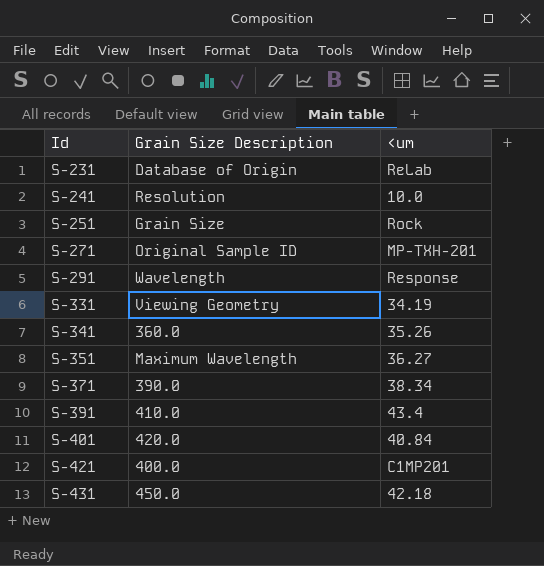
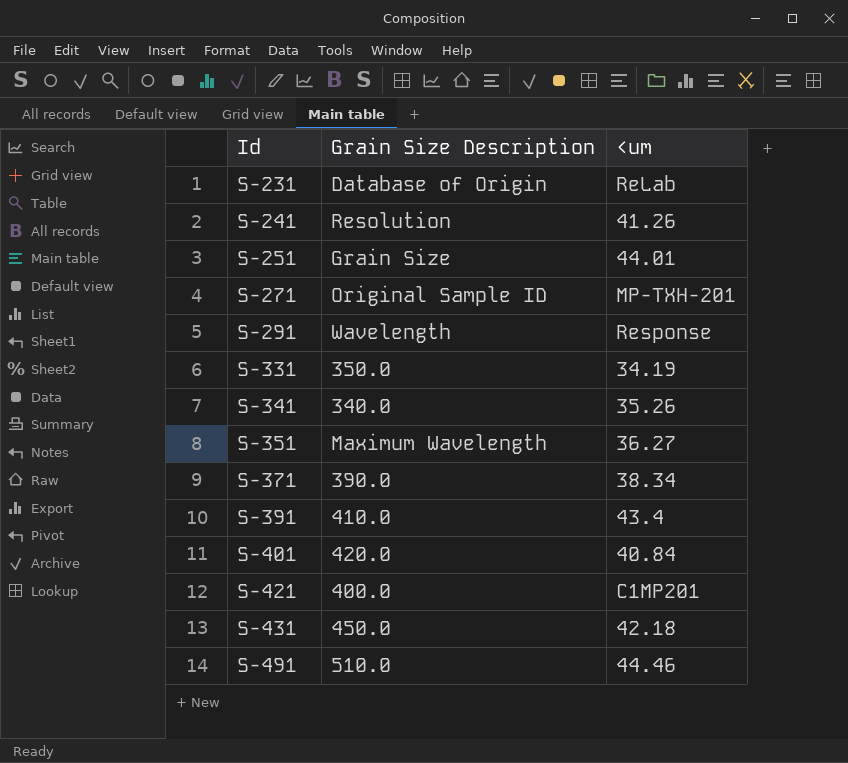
S-241 | <um: 10.0 -> 41.26
S-251 | <um: Rock -> 44.01
S-331 | Grain Size Description: Viewing Geometry -> 350.0
S-341 | Grain Size Description: 360.0 -> 340.0
row S-491: none -> 510.0 | 44.46

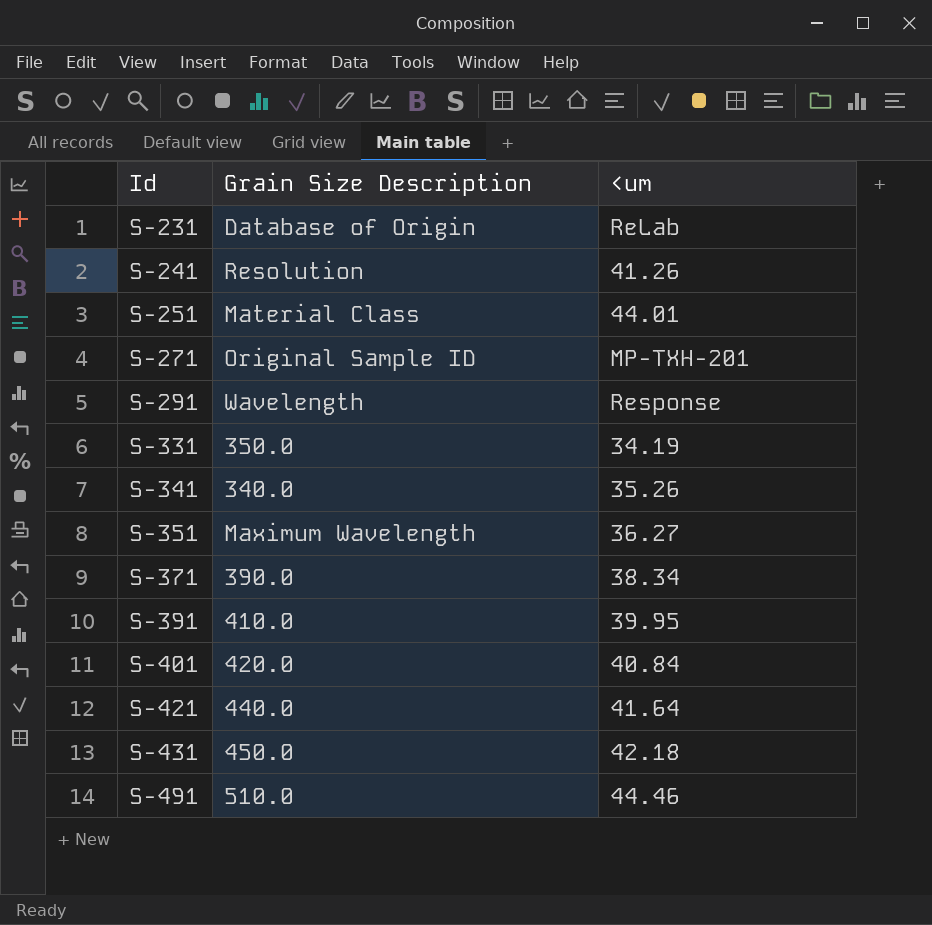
S-251 | Grain Size Description: Grain Size -> Material Class
S-391 | <um: 43.4 -> 39.95
S-421 | Grain Size Description: 400.0 -> 440.0
S-421 | <um: C1MP201 -> 41.64

